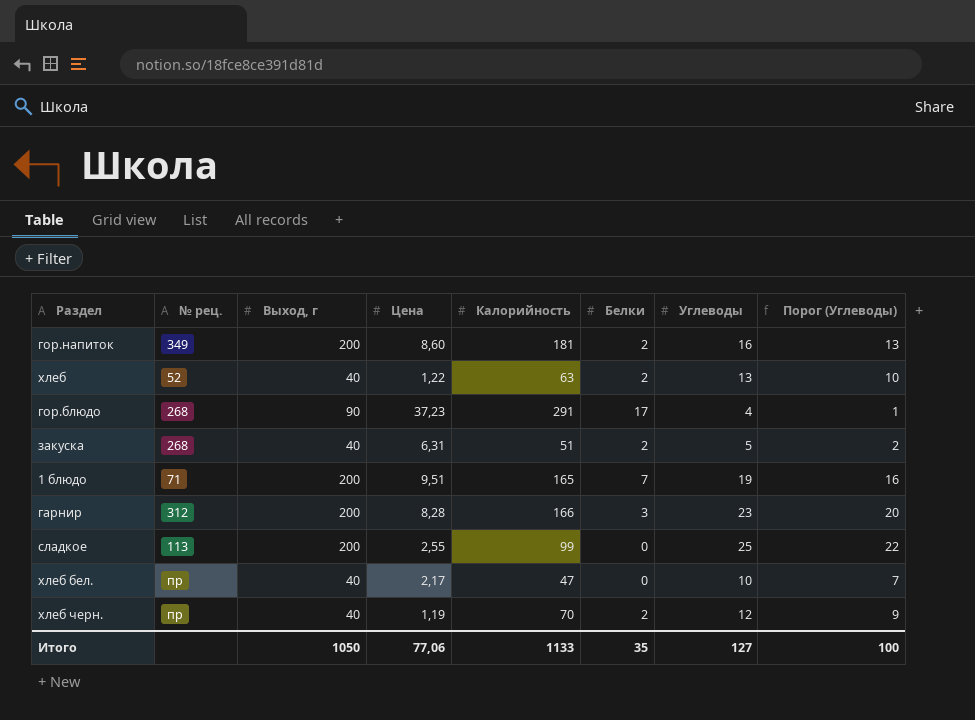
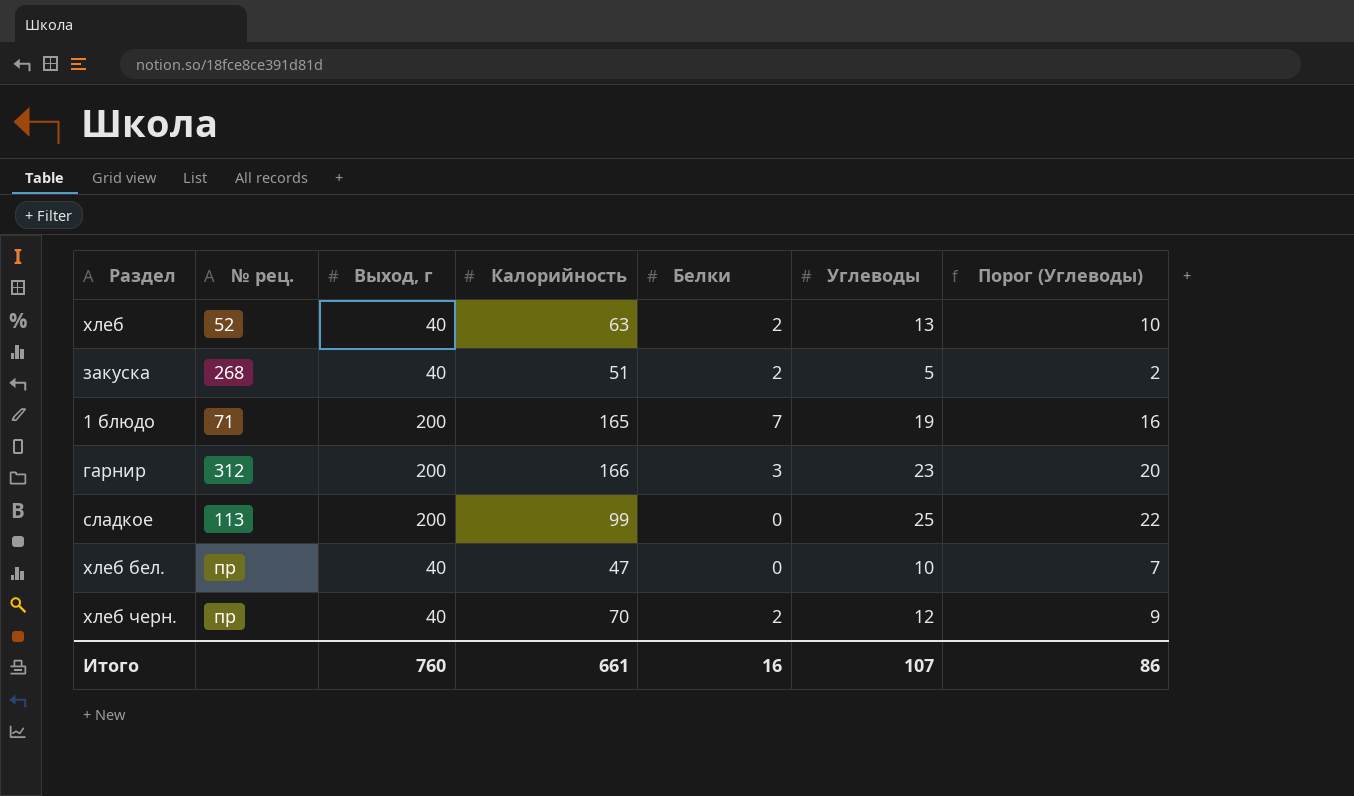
column Цена | position: 4 -> none
row гор.напиток: 349 | 200 | 8,60 | 181 | 2 | 16 | 13 -> none
row гор.блюдо: 268 | 90 | 37,23 | 291 | 17 | 4 | 1 -> none
Итого | Выход, г: 1050 -> 760
Итого | Калорийность: 1133 -> 661
Итого | Белки: 35 -> 16
Итого | Углеводы: 127 -> 107
Итого | Порог (Углеводы): 100 -> 86

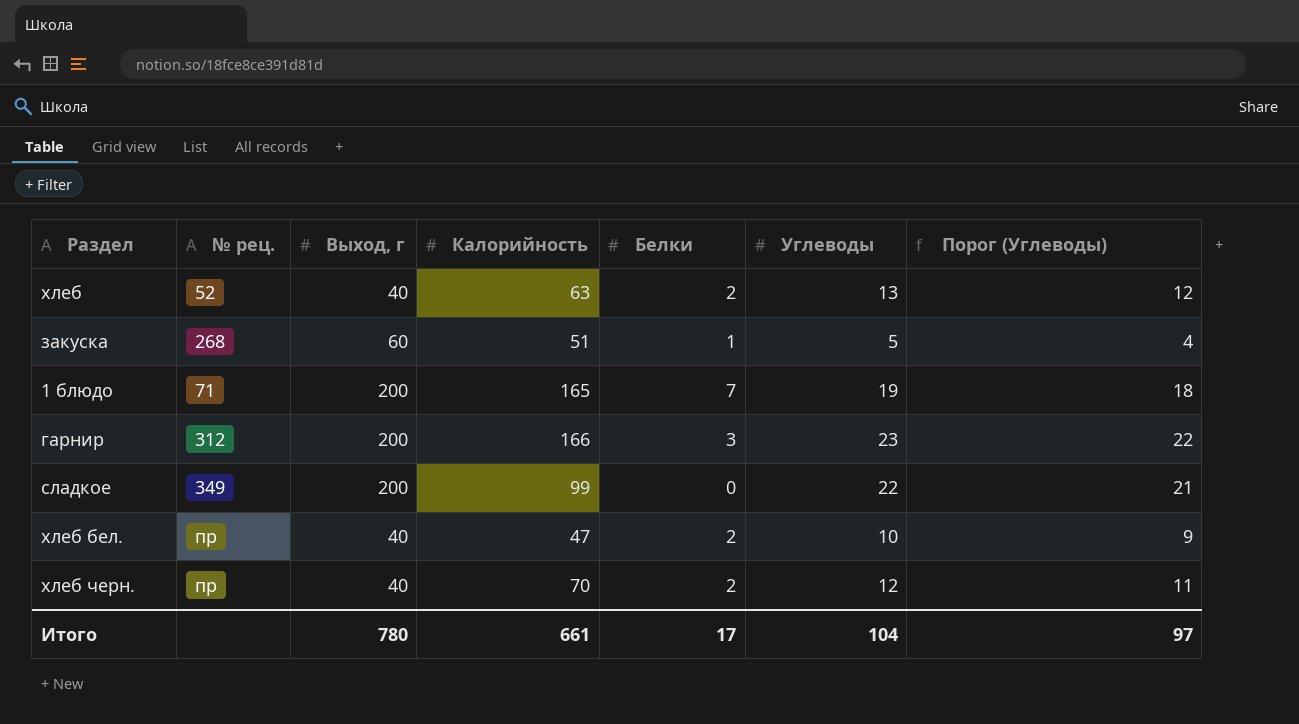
column Порог (Углеводы) | formula: [Углеводы] - 3 -> [Углеводы] - 1
закуска | Выход, г: 40 -> 60
закуска | Белки: 2 -> 1
сладкое | № рец.: 113 -> 349
сладкое | Углеводы: 25 -> 22
хлеб бел. | Белки: 0 -> 2
Итого | Выход, г: 760 -> 780
Итого | Белки: 16 -> 17
Итого | Углеводы: 107 -> 104
Итого | Порог (Углеводы): 86 -> 97

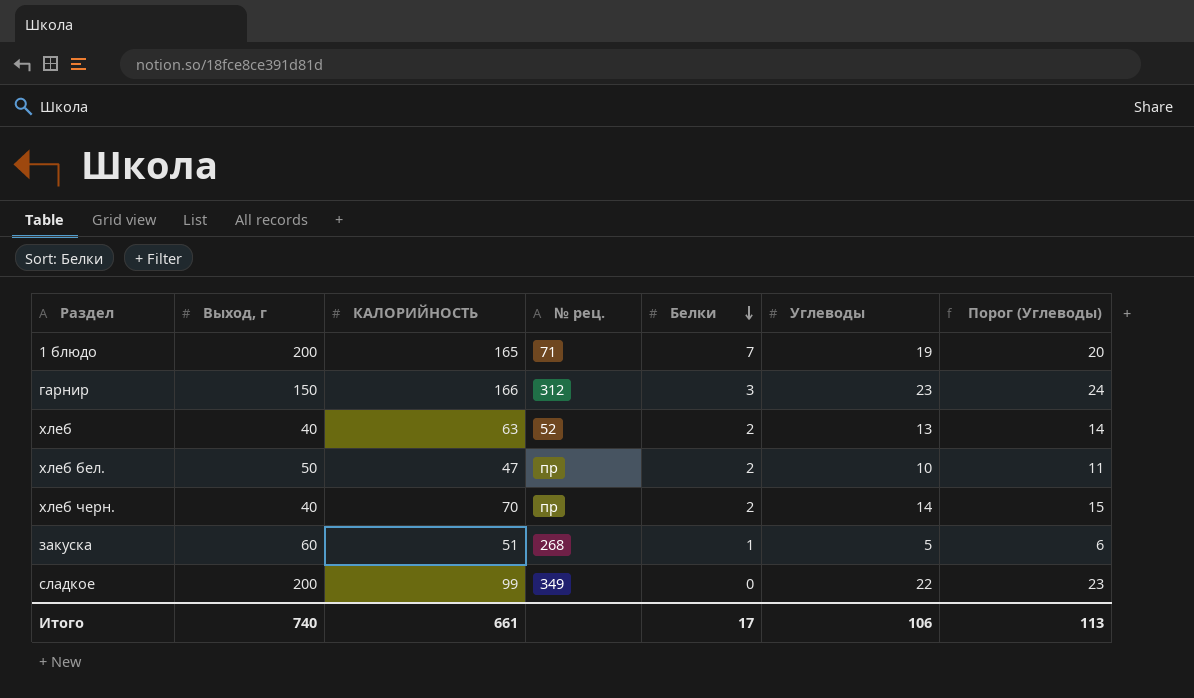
row order: none -> Белки descending
column name: Калорийность -> КАЛОРИЙНОСТЬ
column № рец. | position: 2 -> 4
column Порог (Углеводы) | formula: [Углеводы] - 1 -> [Углеводы] + 1
гарнир | Выход, г: 200 -> 150
хлеб бел. | Выход, г: 40 -> 50
хлеб черн. | Углеводы: 12 -> 14
Итого | Выход, г: 780 -> 740
Итого | Углеводы: 104 -> 106
Итого | Порог (Углеводы): 97 -> 113

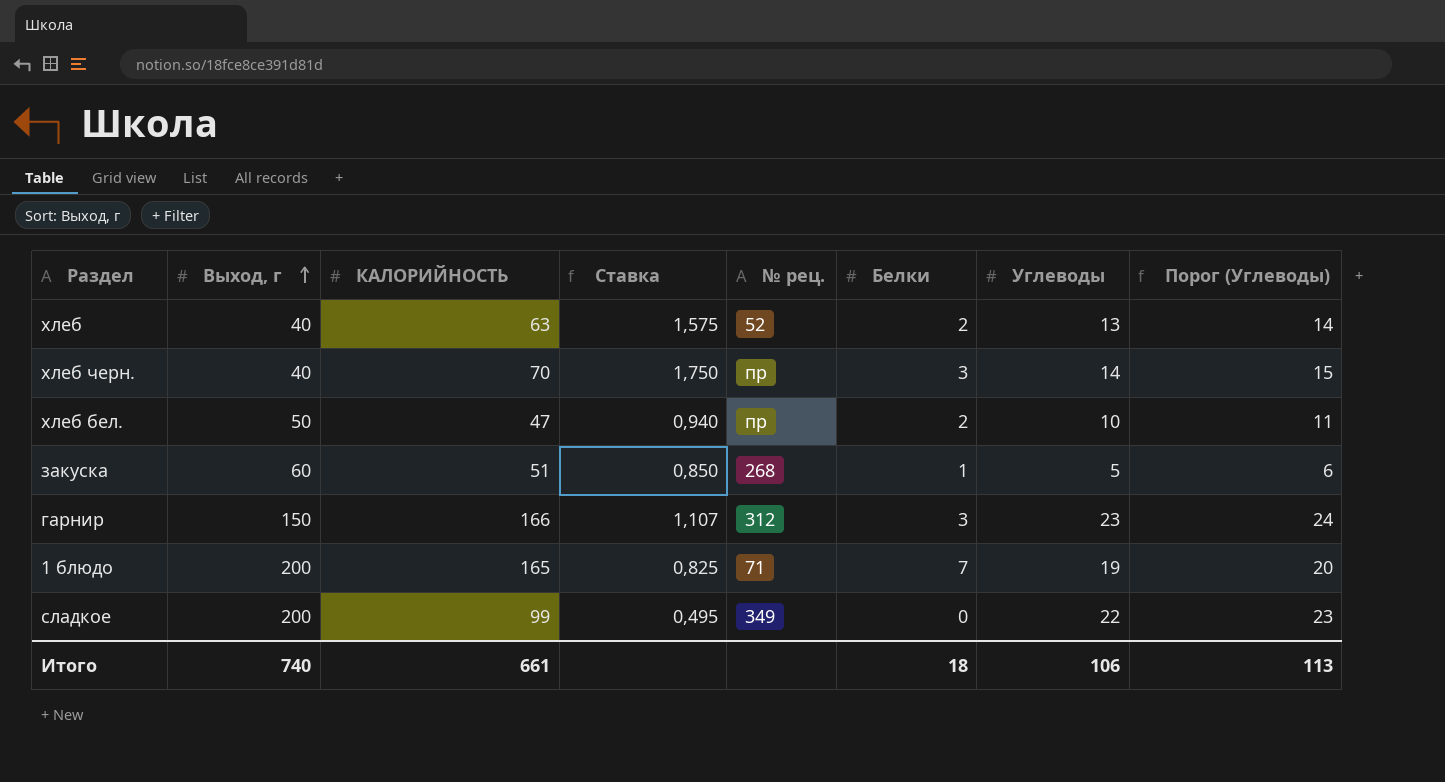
row order: Белки descending -> Выход, г ascending
column Ставка | formula: none -> [КАЛОРИЙНОСТЬ] / [Выход, г]
хлеб черн. | Белки: 2 -> 3
Итого | Белки: 17 -> 18

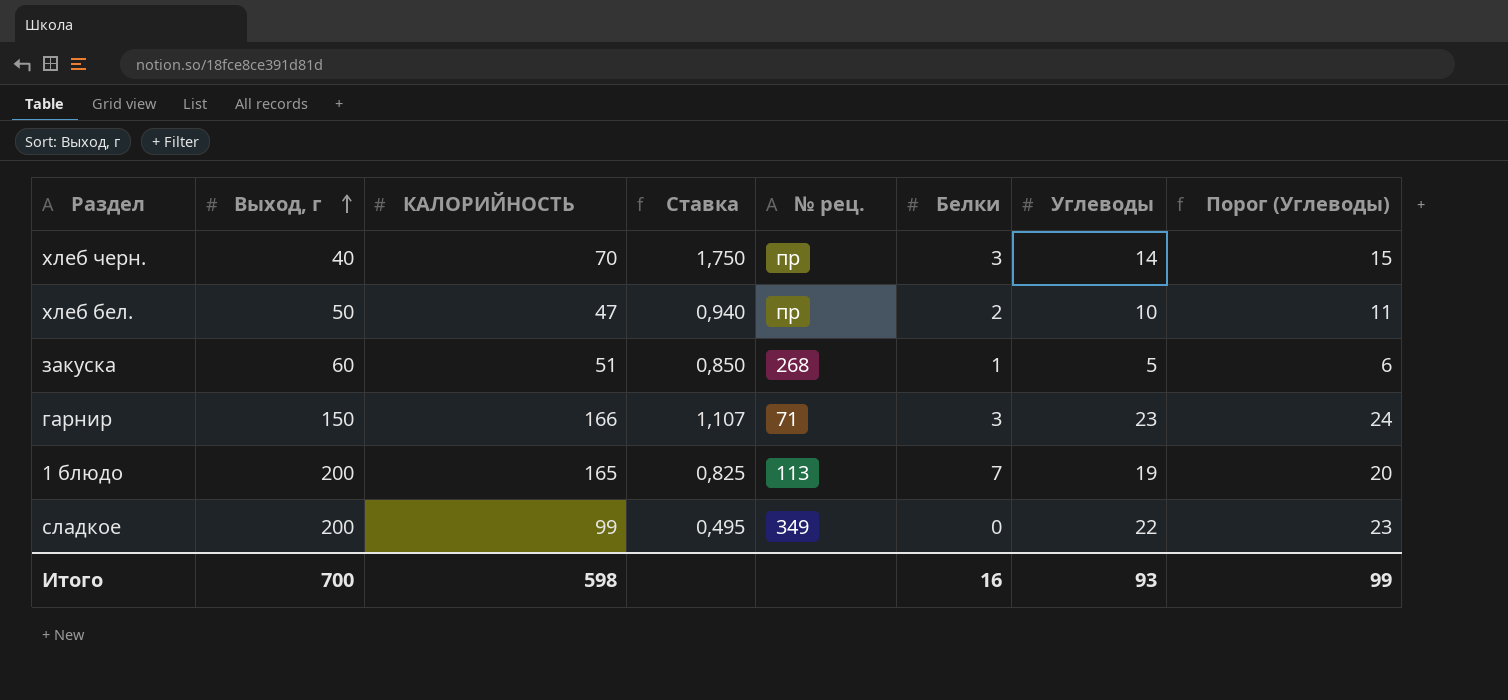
row хлеб: 40 | 63 | 1,575 | 52 | 2 | 13 | 14 -> none
гарнир | № рец.: 312 -> 71
1 блюдо | № рец.: 71 -> 113
Итого | Выход, г: 740 -> 700
Итого | КАЛОРИЙНОСТЬ: 661 -> 598
Итого | Белки: 18 -> 16
Итого | Углеводы: 106 -> 93
Итого | Порог (Углеводы): 113 -> 99

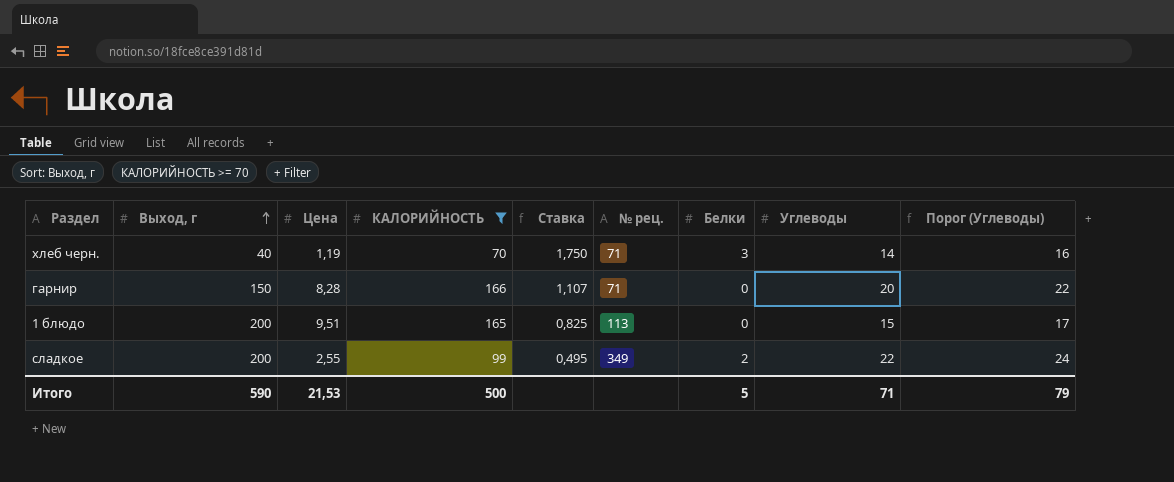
filter: none -> КАЛОРИЙНОСТЬ >= 70
column Цена | position: none -> 3
column Порог (Углеводы) | formula: [Углеводы] + 1 -> [Углеводы] + 2
хлеб черн. | № рец.: пр -> 71
гарнир | Белки: 3 -> 0
гарнир | Углеводы: 23 -> 20
1 блюдо | Белки: 7 -> 0
1 блюдо | Углеводы: 19 -> 15
сладкое | Белки: 0 -> 2
Итого | Выход, г: 700 -> 590
Итого | КАЛОРИЙНОСТЬ: 598 -> 500
Итого | Белки: 16 -> 5
Итого | Углеводы: 93 -> 71
Итого | Порог (Углеводы): 99 -> 79

